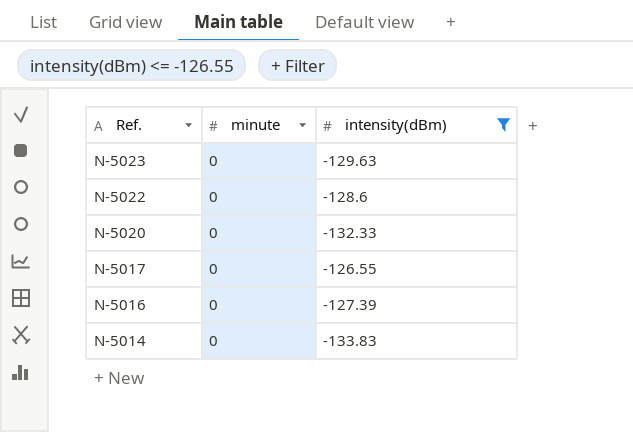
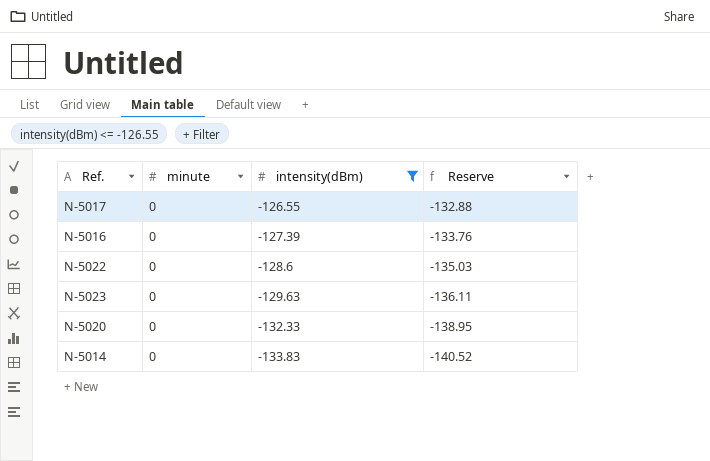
row order: Ref. descending -> intensity(dBm) descending
column Reserve | formula: none -> [intensity(dBm)] * 1.05

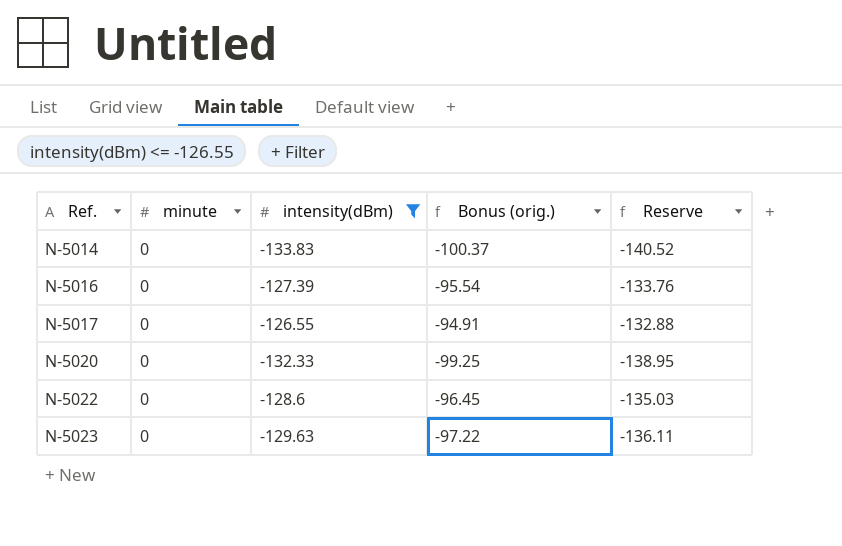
row order: intensity(dBm) descending -> Ref. ascending
column Bonus (orig.) | formula: none -> [intensity(dBm)] * 0.75

